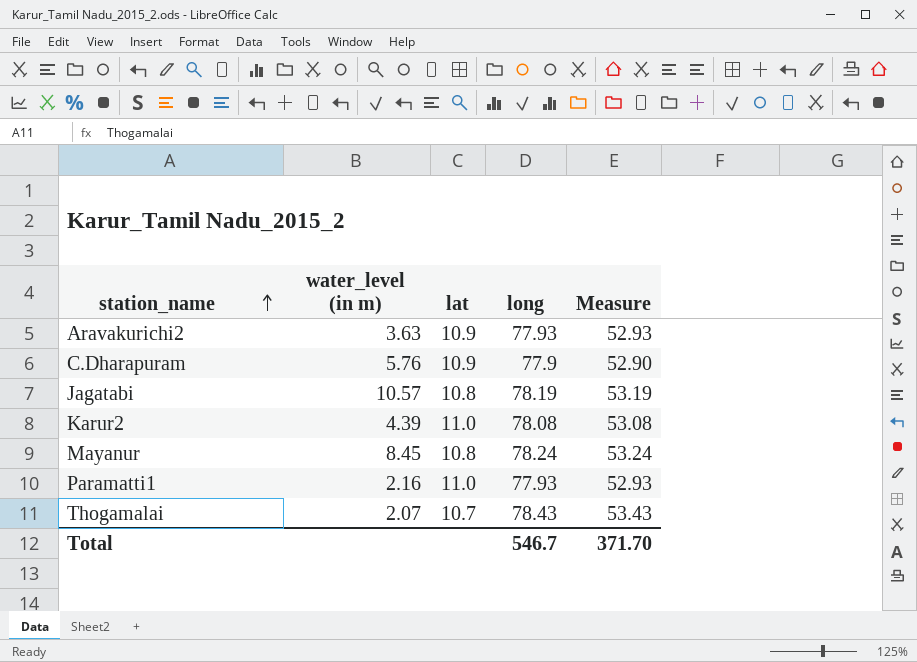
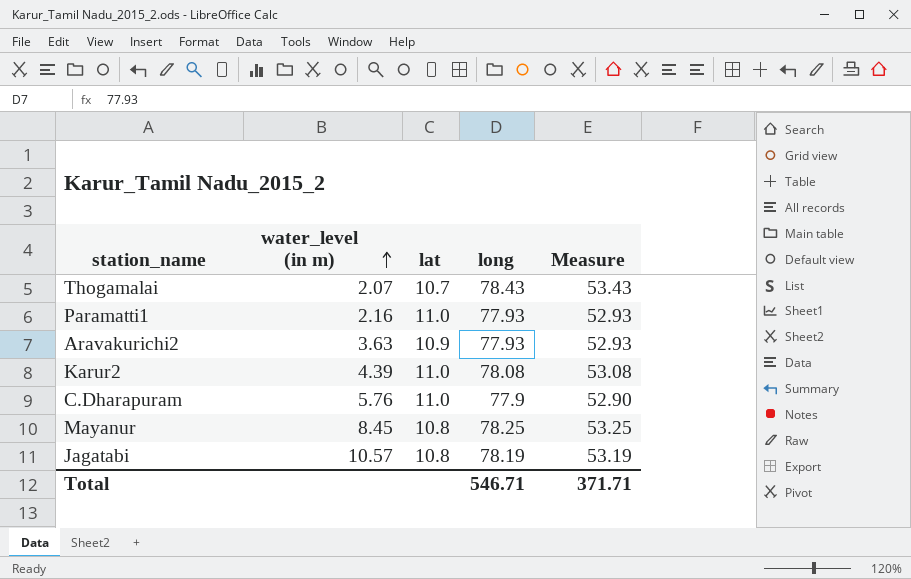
row order: station_name ascending -> water_level (in m) ascending
C.Dharapuram | lat: 10.9 -> 11.0
Mayanur | long: 78.24 -> 78.25
Mayanur | Measure: 53.24 -> 53.25
Total | long: 546.7 -> 546.71
Total | Measure: 371.70 -> 371.71

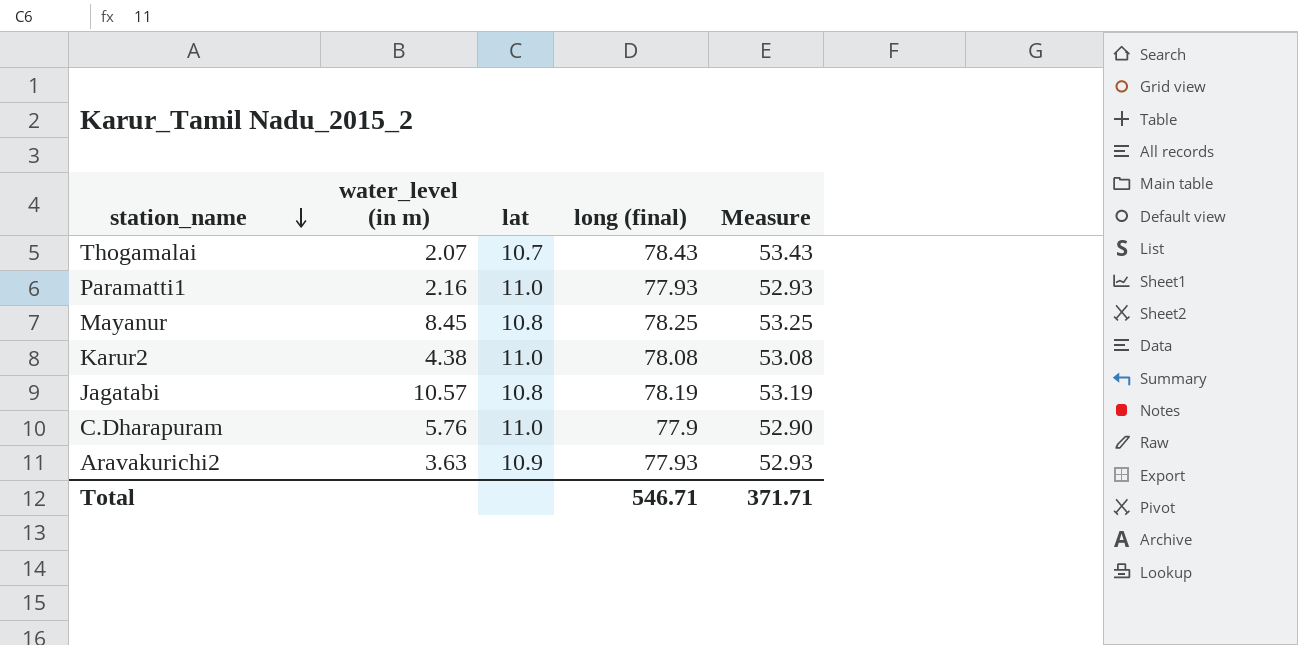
row order: water_level (in m) ascending -> station_name descending
column name: long -> long (final)
Karur2 | water_level (in m): 4.39 -> 4.38

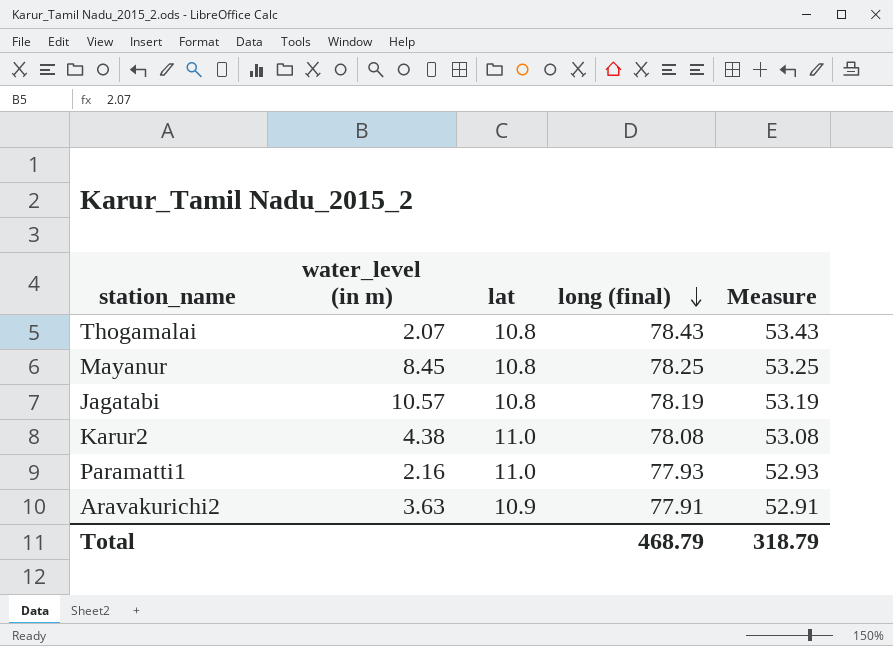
row order: station_name descending -> long (final) descending
row C.Dharapuram: 5.76 | 11.0 | 77.9 | 52.90 -> none
Thogamalai | lat: 10.7 -> 10.8
Aravakurichi2 | long (final): 77.93 -> 77.91
Aravakurichi2 | Measure: 52.93 -> 52.91
Total | long (final): 546.71 -> 468.79
Total | Measure: 371.71 -> 318.79

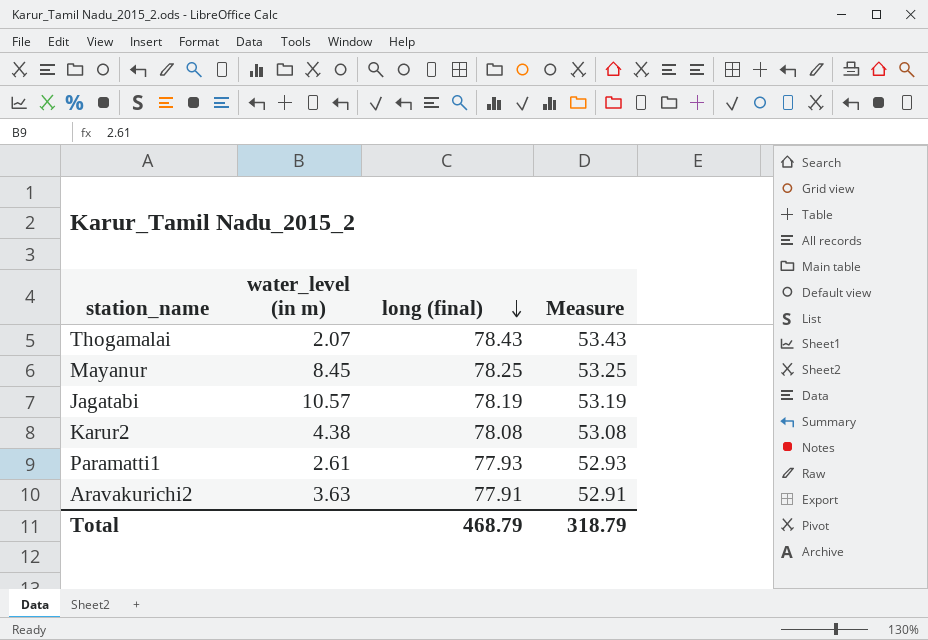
column lat | position: 3 -> none
Paramatti1 | water_level (in m): 2.16 -> 2.61

